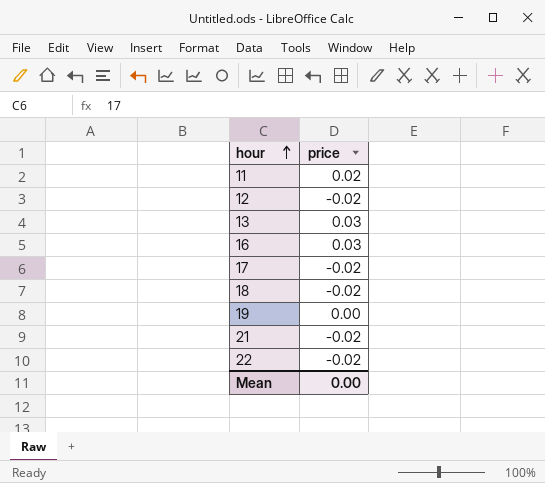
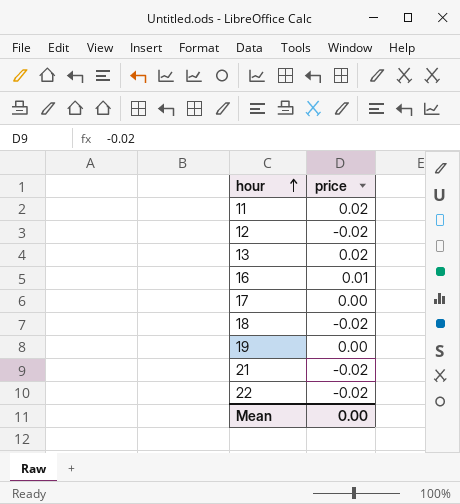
13 | price: 0.03 -> 0.02
16 | price: 0.03 -> 0.01
17 | price: -0.02 -> 0.00

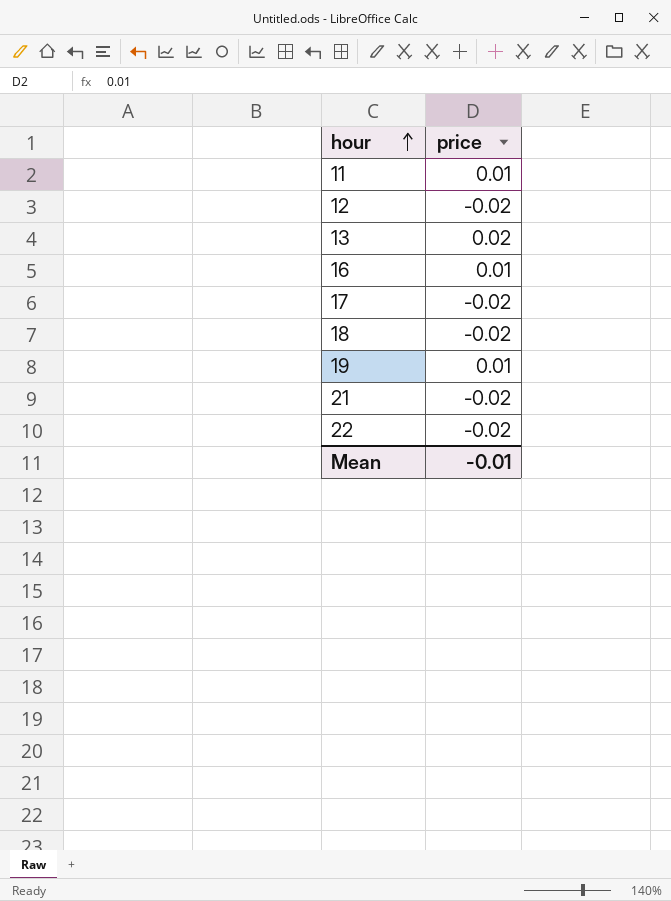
11 | price: 0.02 -> 0.01
17 | price: 0.00 -> -0.02
19 | price: 0.00 -> 0.01
Mean | price: 0.00 -> -0.01

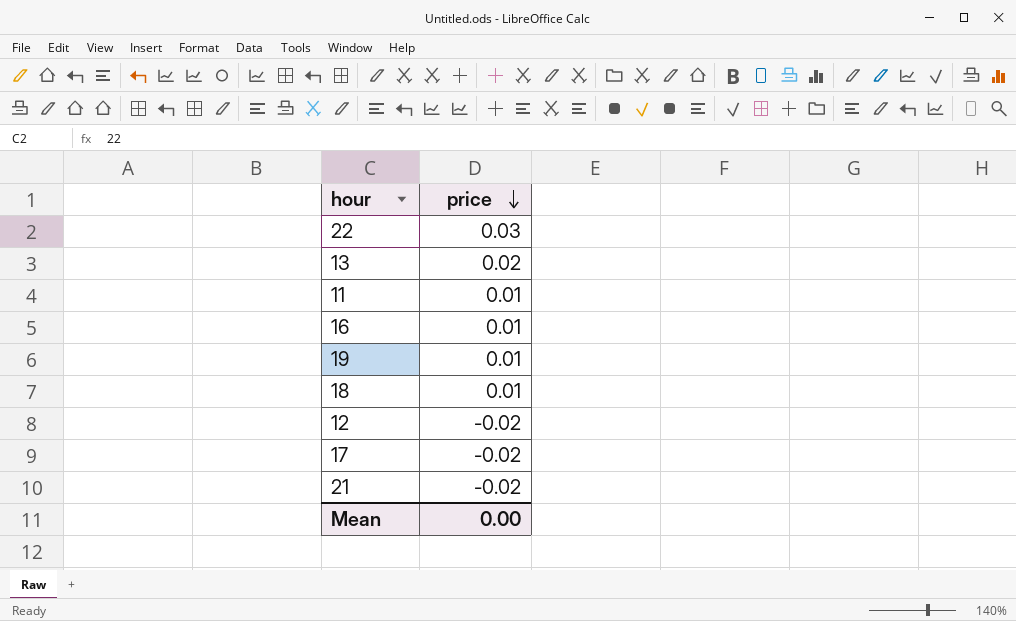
row order: hour ascending -> price descending
22 | price: -0.02 -> 0.03
18 | price: -0.02 -> 0.01
Mean | price: -0.01 -> 0.00

